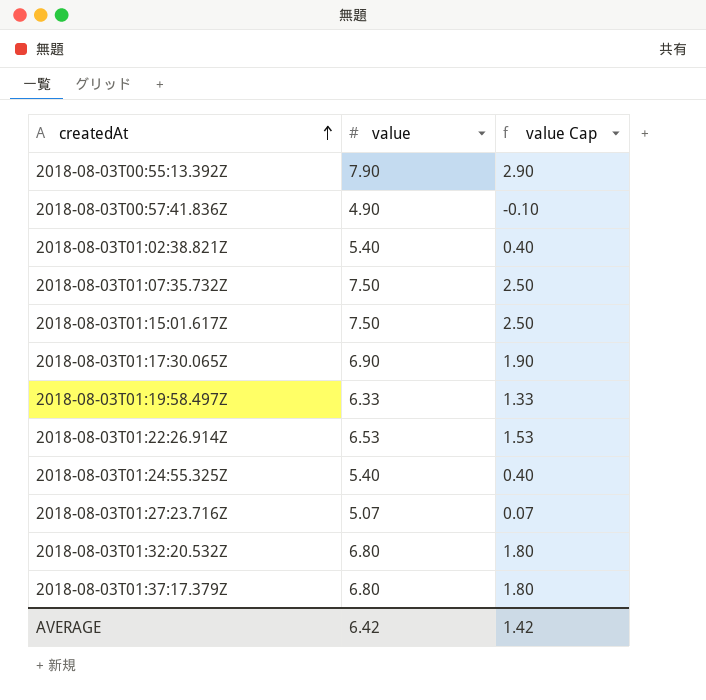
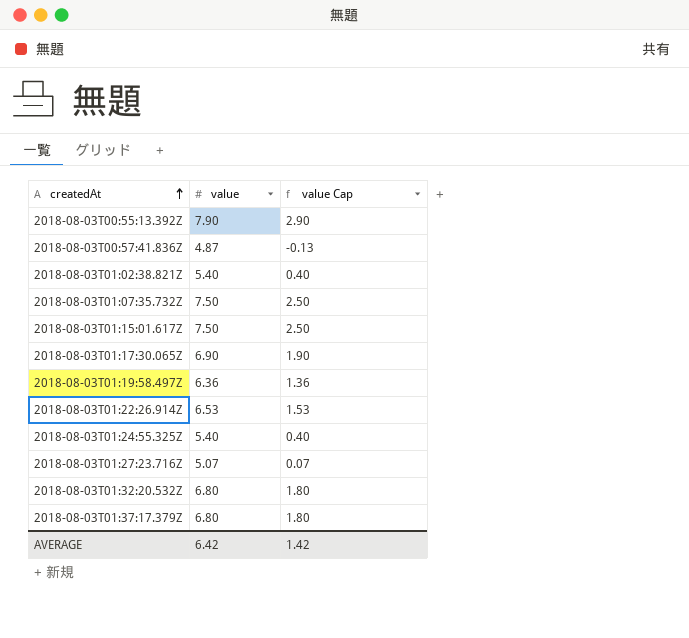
2018-08-03T00:57:41.836Z | value: 4.90 -> 4.87
2018-08-03T00:57:41.836Z | value Cap: -0.10 -> -0.13
2018-08-03T01:19:58.497Z | value: 6.33 -> 6.36
2018-08-03T01:19:58.497Z | value Cap: 1.33 -> 1.36

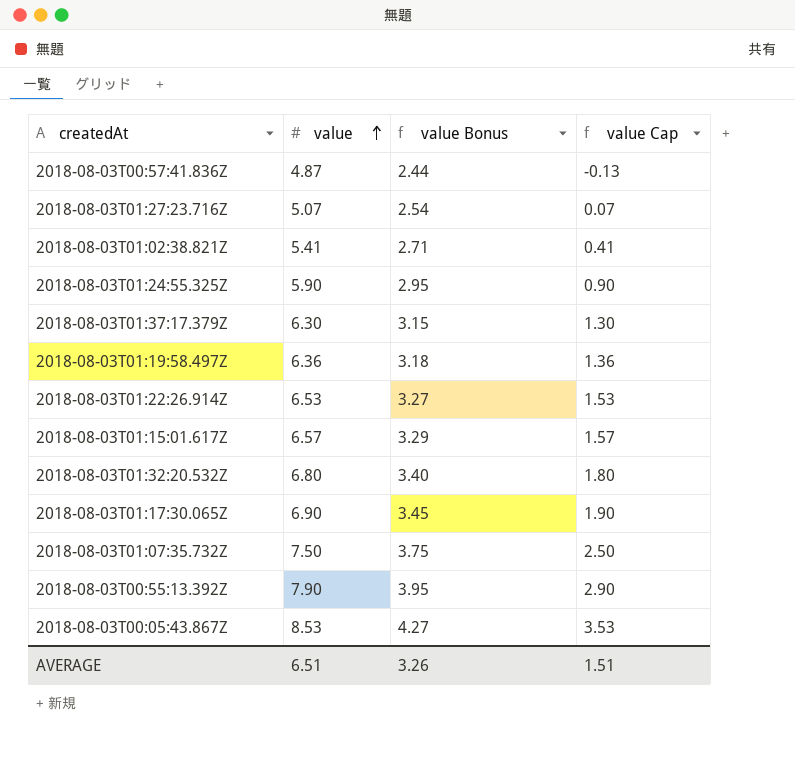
row order: createdAt ascending -> value ascending
column value Bonus | formula: none -> [value] * 0.5
2018-08-03T01:02:38.821Z | value: 5.40 -> 5.41
2018-08-03T01:02:38.821Z | value Cap: 0.40 -> 0.41
2018-08-03T01:24:55.325Z | value: 5.40 -> 5.90
2018-08-03T01:24:55.325Z | value Cap: 0.40 -> 0.90
2018-08-03T01:37:17.379Z | value: 6.80 -> 6.30
2018-08-03T01:37:17.379Z | value Cap: 1.80 -> 1.30
2018-08-03T01:15:01.617Z | value: 7.50 -> 6.57
2018-08-03T01:15:01.617Z | value Cap: 2.50 -> 1.57
row 2018-08-03T00:05:43.867Z: none -> 8.53 | 4.27 | 3.53
AVERAGE | value: 6.42 -> 6.51
AVERAGE | value Cap: 1.42 -> 1.51

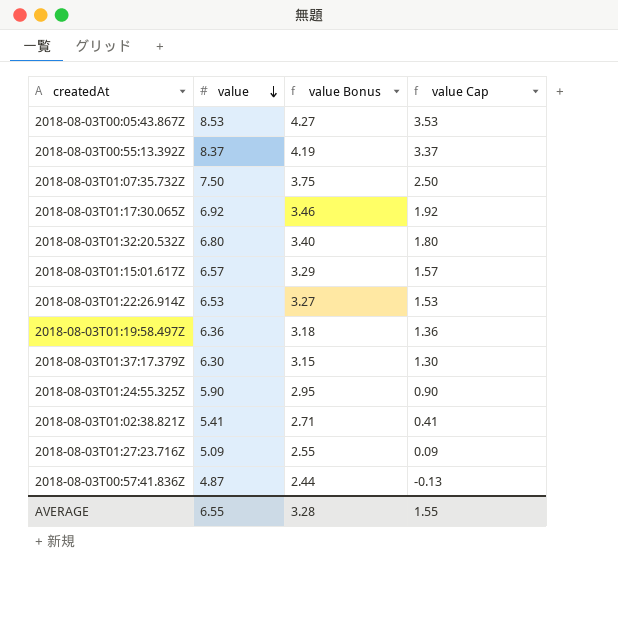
row order: value ascending -> value descending
2018-08-03T00:55:13.392Z | value: 7.90 -> 8.37
2018-08-03T00:55:13.392Z | value Bonus: 3.95 -> 4.19
2018-08-03T00:55:13.392Z | value Cap: 2.90 -> 3.37
2018-08-03T01:17:30.065Z | value: 6.90 -> 6.92
2018-08-03T01:17:30.065Z | value Bonus: 3.45 -> 3.46
2018-08-03T01:17:30.065Z | value Cap: 1.90 -> 1.92
2018-08-03T01:27:23.716Z | value: 5.07 -> 5.09
2018-08-03T01:27:23.716Z | value Bonus: 2.54 -> 2.55
2018-08-03T01:27:23.716Z | value Cap: 0.07 -> 0.09
AVERAGE | value: 6.51 -> 6.55
AVERAGE | value Bonus: 3.26 -> 3.28
AVERAGE | value Cap: 1.51 -> 1.55

